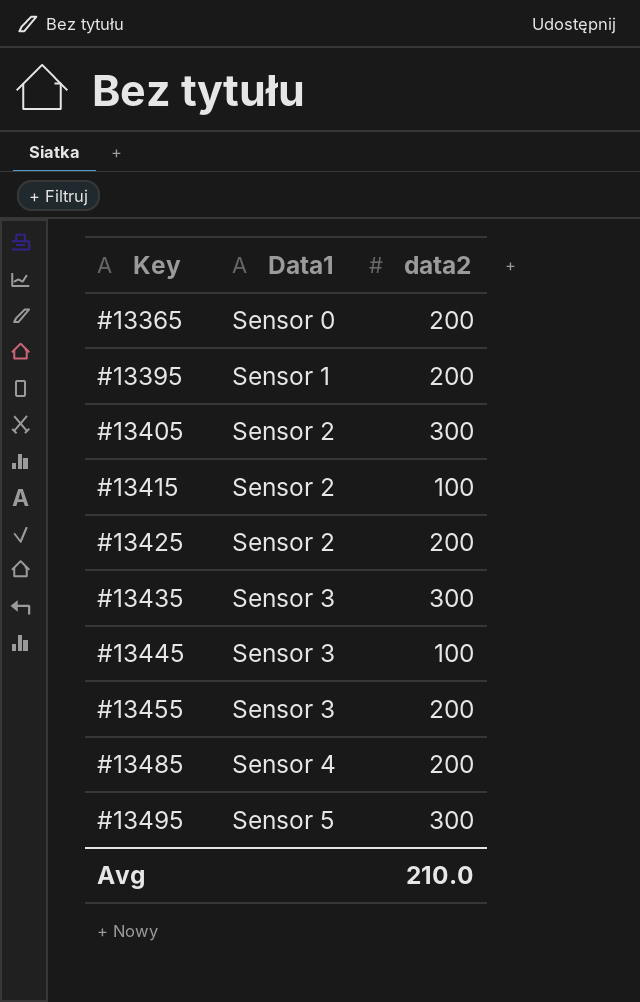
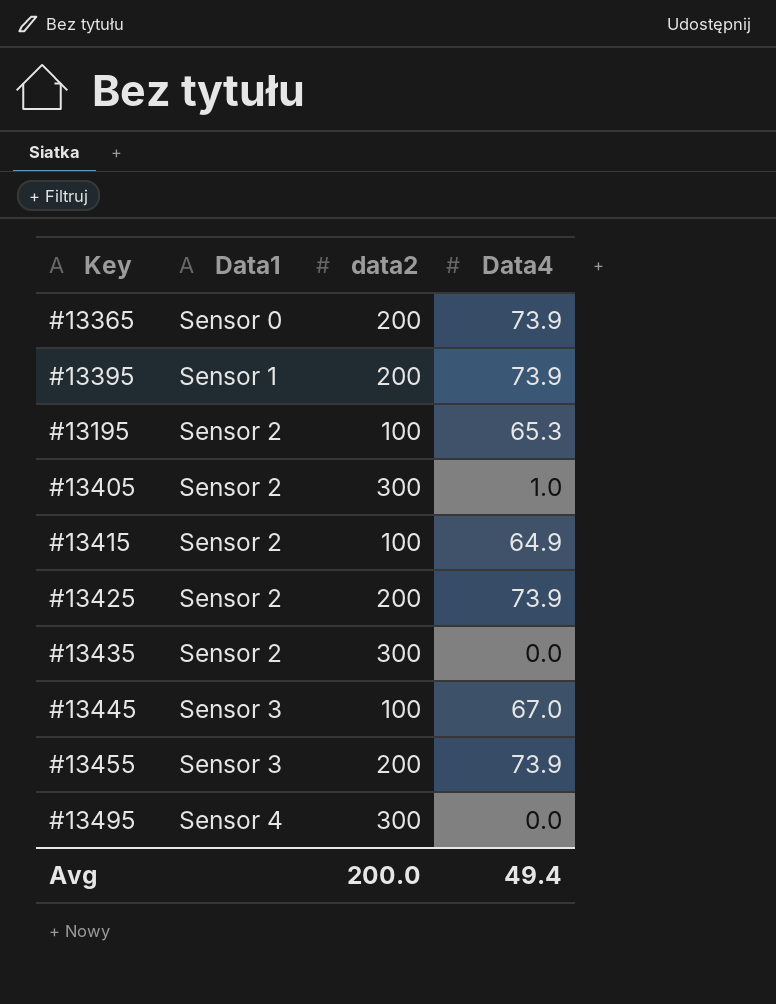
column Data4 | position: none -> 4
row #13485: Sensor 4 | 200 -> none
row #13195: none -> Sensor 2 | 100 | 65.3
#13435 | Data1: Sensor 3 -> Sensor 2
#13495 | Data1: Sensor 5 -> Sensor 4
Avg | data2: 210.0 -> 200.0

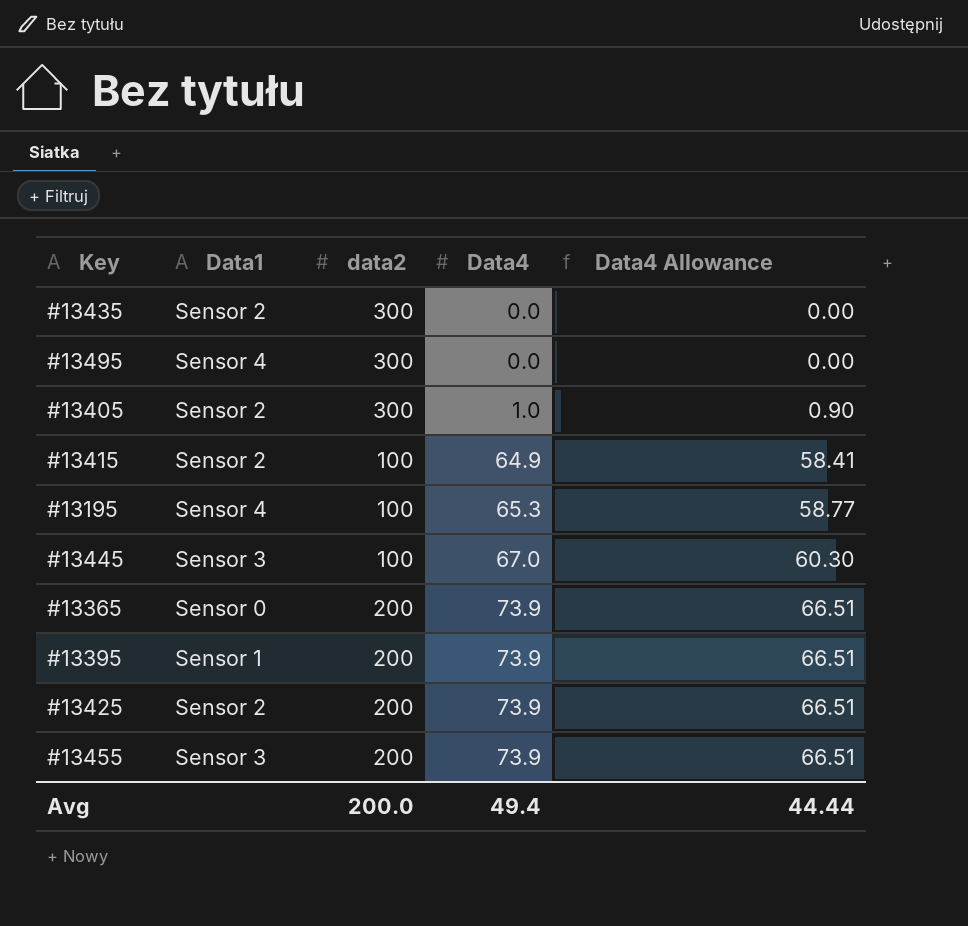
row order: Data1 ascending -> Data4 ascending
column Data4 Allowance | formula: none -> [Data4] * 0.9
#13195 | Data1: Sensor 2 -> Sensor 4

